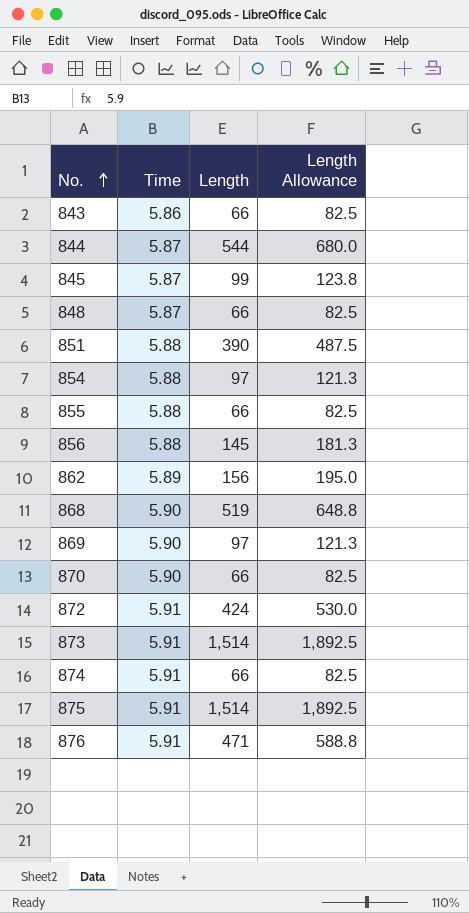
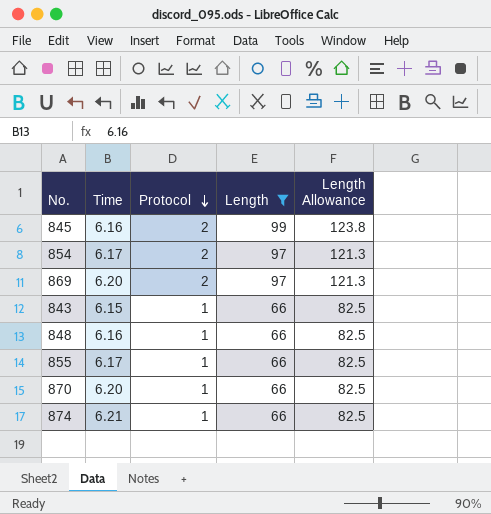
filter: none -> Length <= 99
row order: No. ascending -> Protocol descending
column Protocol | position: none -> 3
845 | Time: 5.87 -> 6.16
854 | Time: 5.88 -> 6.17
869 | Time: 5.90 -> 6.20
843 | Time: 5.86 -> 6.15
848 | Time: 5.87 -> 6.16
855 | Time: 5.88 -> 6.17
870 | Time: 5.90 -> 6.20
874 | Time: 5.91 -> 6.21

